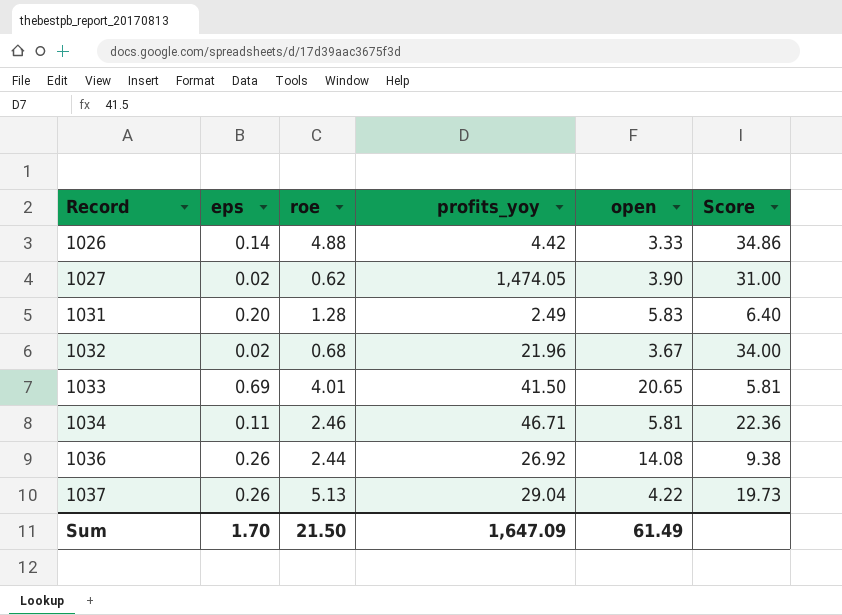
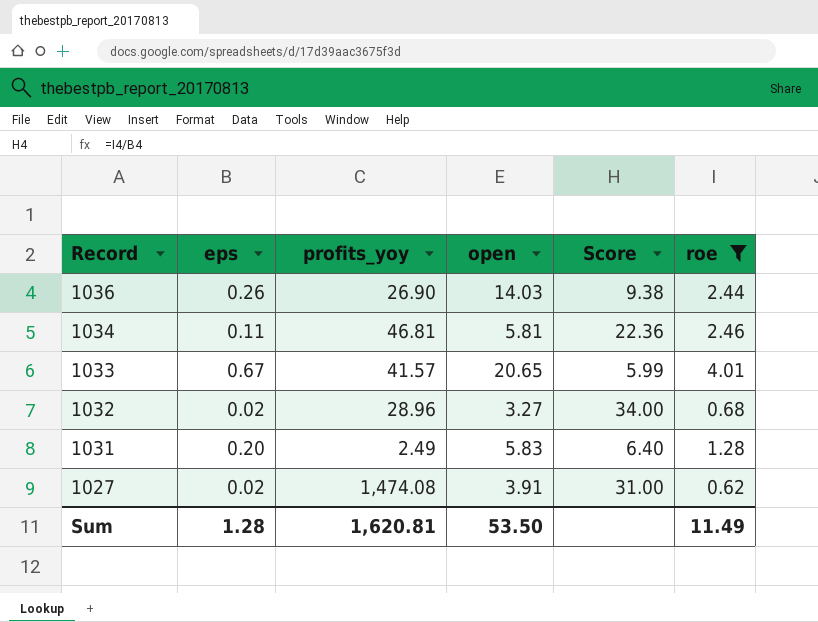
filter: none -> roe <= 4.01
row order: Record ascending -> Record descending
column roe | position: 3 -> 6
1036 | profits_yoy: 26.92 -> 26.90
1036 | open: 14.08 -> 14.03
1034 | profits_yoy: 46.71 -> 46.81
1033 | eps: 0.69 -> 0.67
1033 | profits_yoy: 41.50 -> 41.57
1033 | Score: 5.81 -> 5.99
1032 | profits_yoy: 21.96 -> 28.96
1032 | open: 3.67 -> 3.27
1027 | profits_yoy: 1,474.05 -> 1,474.08
1027 | open: 3.90 -> 3.91
Sum | eps: 1.70 -> 1.28
Sum | profits_yoy: 1,647.09 -> 1,620.81
Sum | open: 61.49 -> 53.50
Sum | roe: 21.50 -> 11.49

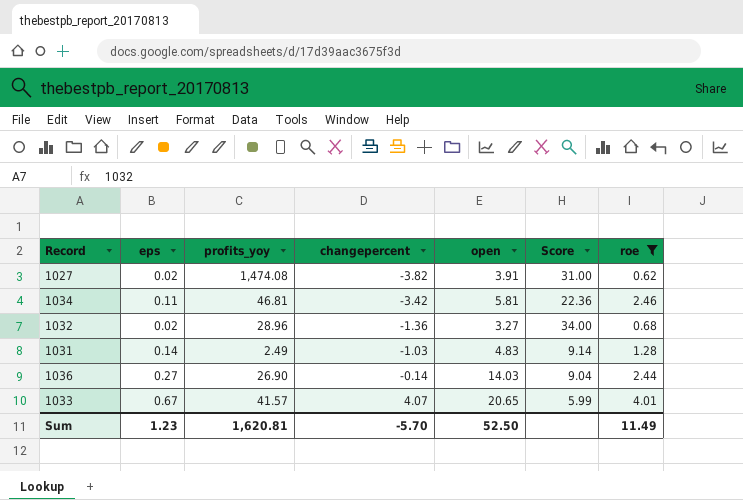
row order: Record descending -> changepercent ascending
column changepercent | position: none -> 4
1031 | eps: 0.20 -> 0.14
1031 | open: 5.83 -> 4.83
1031 | Score: 6.40 -> 9.14
1036 | eps: 0.26 -> 0.27
1036 | Score: 9.38 -> 9.04
Sum | eps: 1.28 -> 1.23
Sum | open: 53.50 -> 52.50

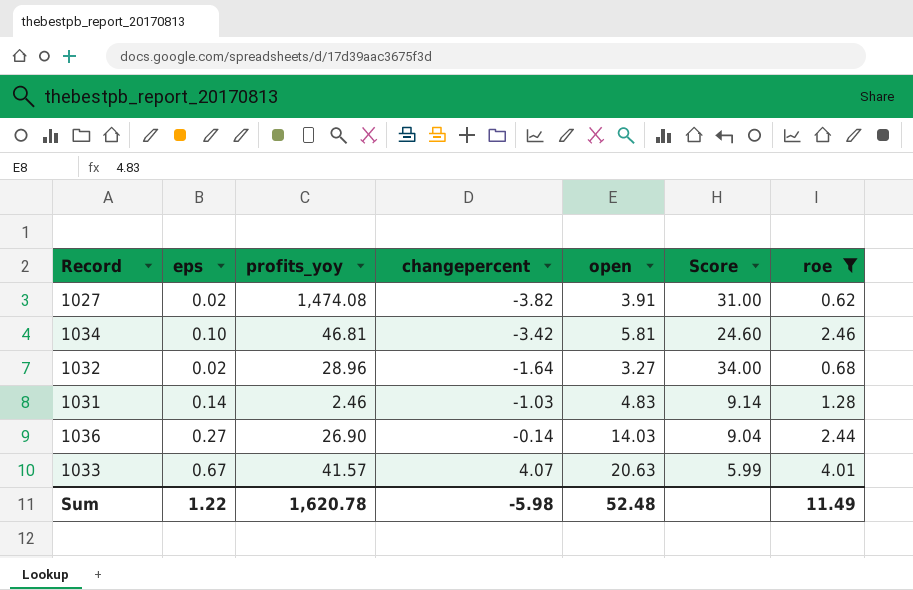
1034 | eps: 0.11 -> 0.10
1034 | Score: 22.36 -> 24.60
1032 | changepercent: -1.36 -> -1.64
1031 | profits_yoy: 2.49 -> 2.46
1033 | open: 20.65 -> 20.63
Sum | eps: 1.23 -> 1.22
Sum | profits_yoy: 1,620.81 -> 1,620.78
Sum | changepercent: -5.70 -> -5.98
Sum | open: 52.50 -> 52.48

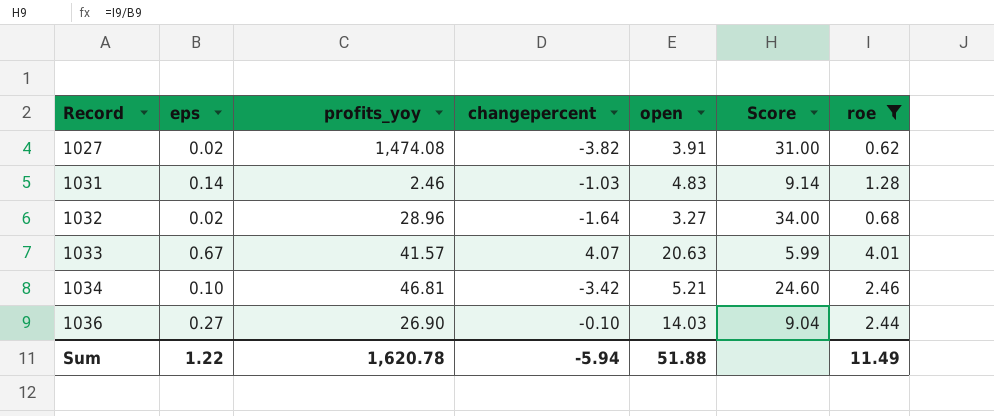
row order: changepercent ascending -> Record ascending
1034 | open: 5.81 -> 5.21
1036 | changepercent: -0.14 -> -0.10
Sum | changepercent: -5.98 -> -5.94
Sum | open: 52.48 -> 51.88

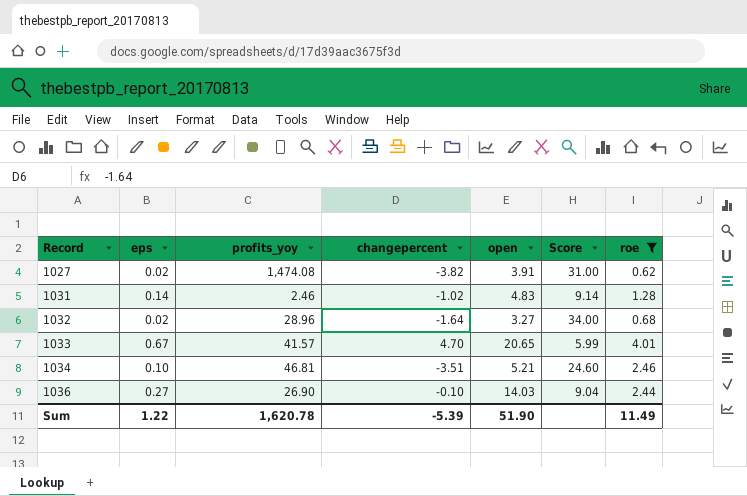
1031 | changepercent: -1.03 -> -1.02
1033 | changepercent: 4.07 -> 4.70
1033 | open: 20.63 -> 20.65
1034 | changepercent: -3.42 -> -3.51
Sum | changepercent: -5.94 -> -5.39
Sum | open: 51.88 -> 51.90

